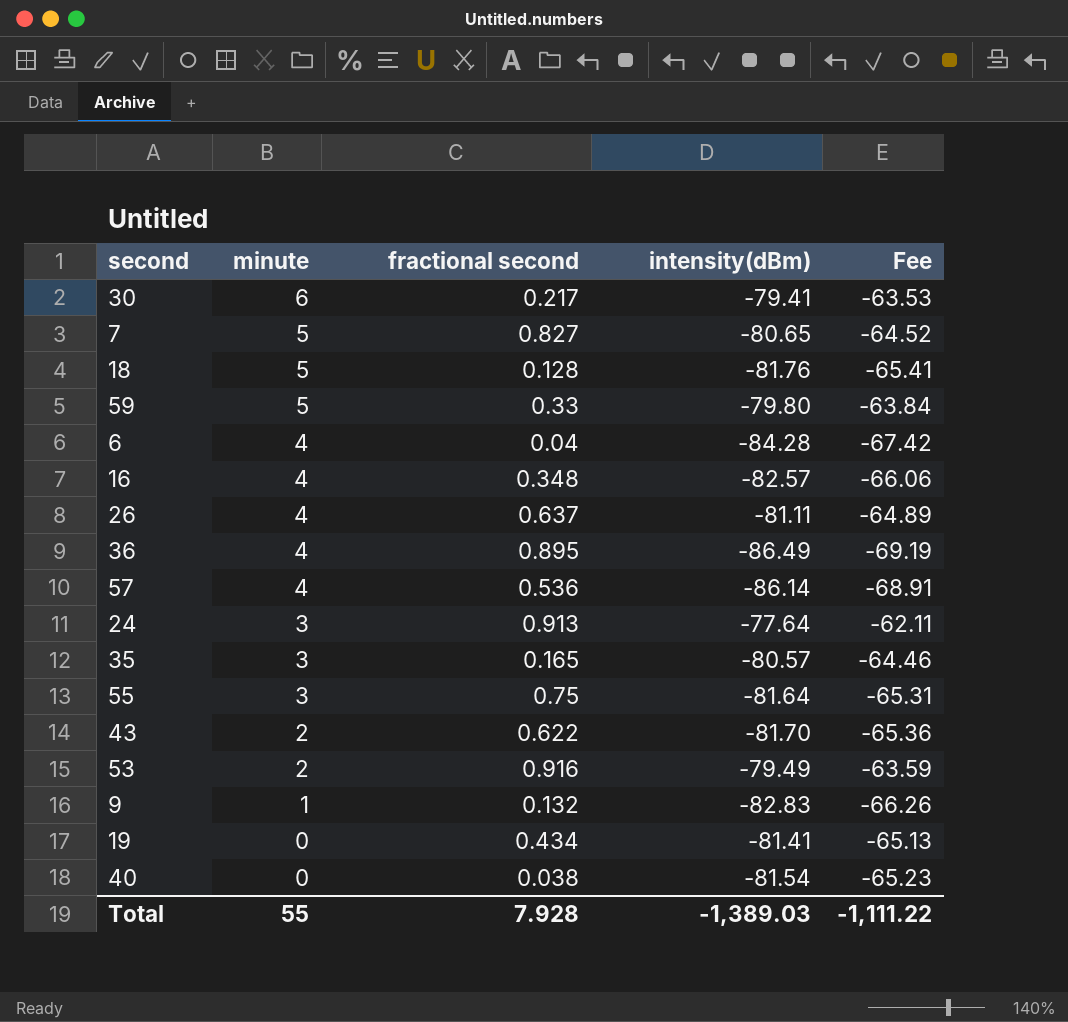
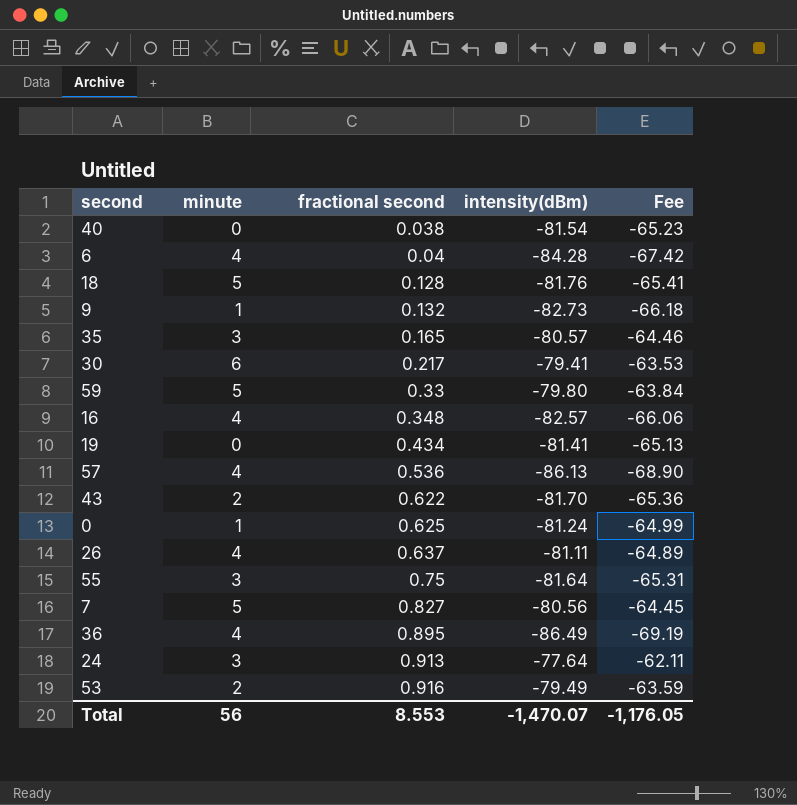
row order: minute descending -> fractional second ascending
9 | intensity(dBm): -82.83 -> -82.73
9 | Fee: -66.26 -> -66.18
57 | intensity(dBm): -86.14 -> -86.13
57 | Fee: -68.91 -> -68.90
row 0: none -> 1 | 0.625 | -81.24 | -64.99
7 | intensity(dBm): -80.65 -> -80.56
7 | Fee: -64.52 -> -64.45
Total | minute: 55 -> 56
Total | fractional second: 7.928 -> 8.553
Total | intensity(dBm): -1,389.03 -> -1,470.07
Total | Fee: -1,111.22 -> -1,176.05

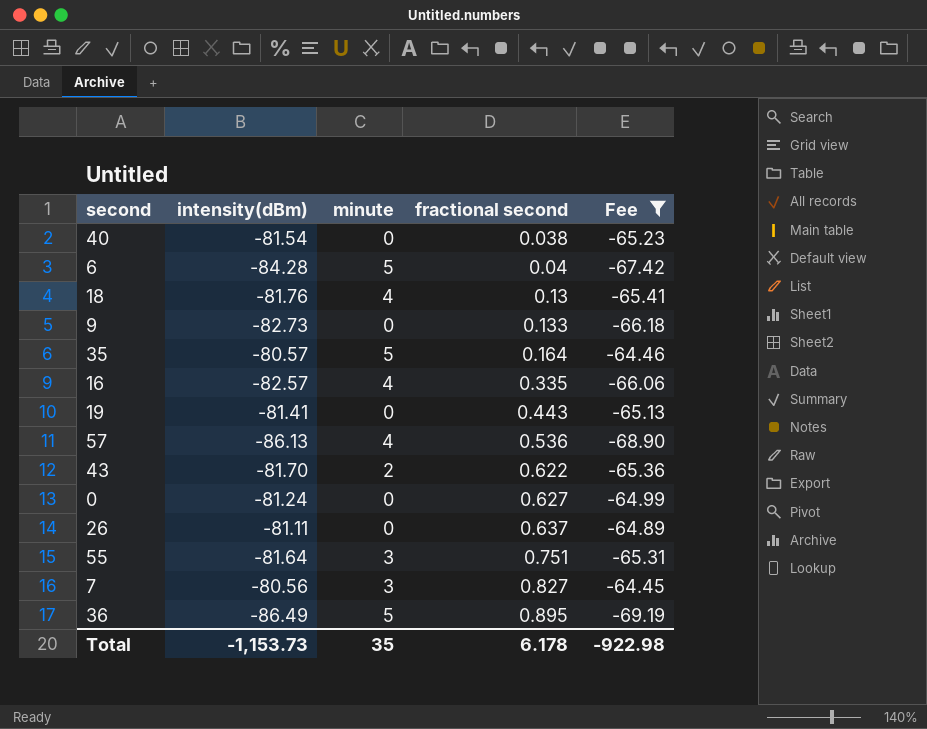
filter: none -> Fee <= -64.45
column intensity(dBm) | position: 4 -> 2
6 | minute: 4 -> 5
18 | minute: 5 -> 4
18 | fractional second: 0.128 -> 0.13
9 | minute: 1 -> 0
9 | fractional second: 0.132 -> 0.133
35 | minute: 3 -> 5
35 | fractional second: 0.165 -> 0.164
16 | fractional second: 0.348 -> 0.335
19 | fractional second: 0.434 -> 0.443
0 | minute: 1 -> 0
0 | fractional second: 0.625 -> 0.627
26 | minute: 4 -> 0
55 | fractional second: 0.75 -> 0.751
7 | minute: 5 -> 3
36 | minute: 4 -> 5
Total | intensity(dBm): -1,470.07 -> -1,153.73
Total | minute: 56 -> 35
Total | fractional second: 8.553 -> 6.178
Total | Fee: -1,176.05 -> -922.98

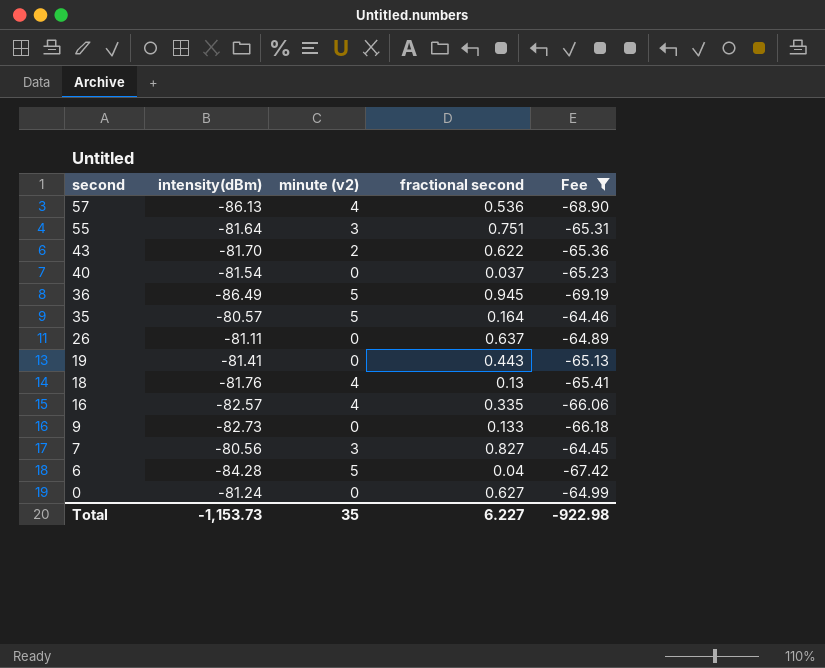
row order: fractional second ascending -> second descending
column name: minute -> minute (v2)
40 | fractional second: 0.038 -> 0.037
36 | fractional second: 0.895 -> 0.945
Total | fractional second: 6.178 -> 6.227

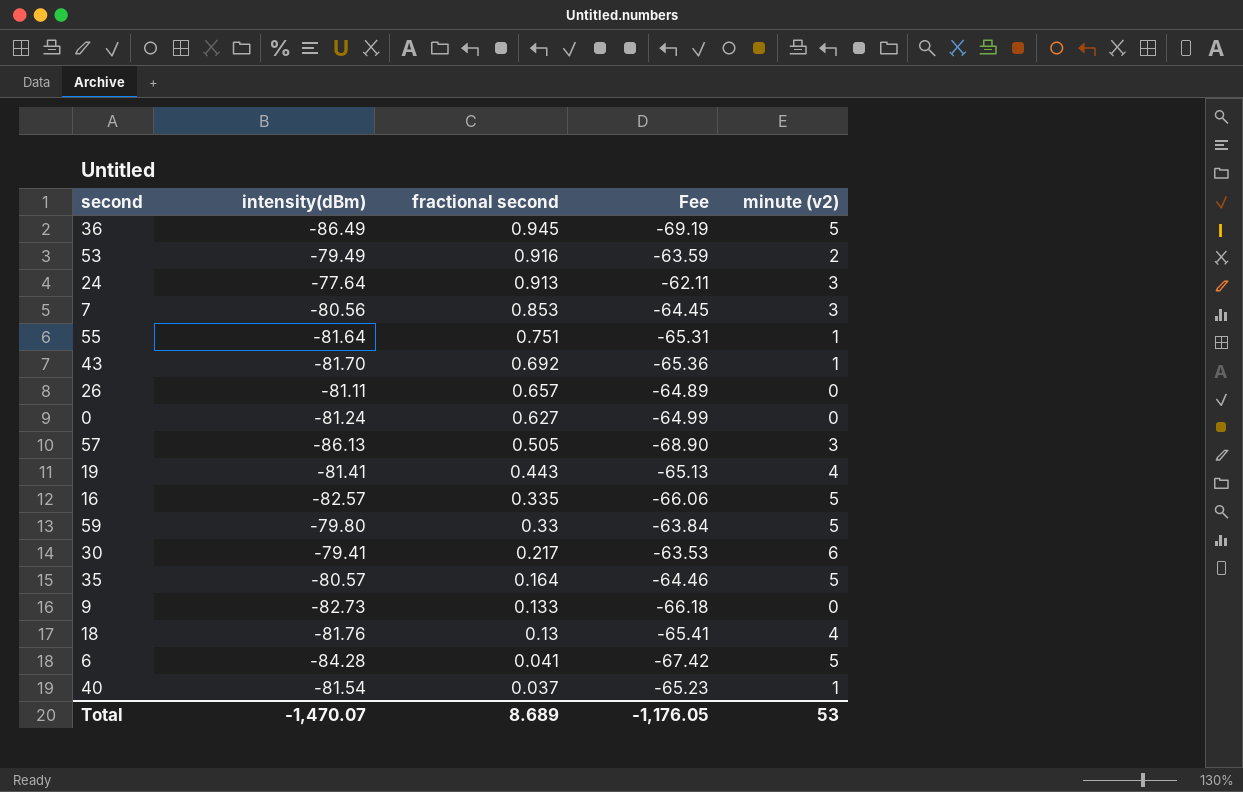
filter: Fee <= -64.45 -> none
row order: second descending -> fractional second descending
column minute (v2) | position: 3 -> 5
7 | fractional second: 0.827 -> 0.853
55 | minute (v2): 3 -> 1
43 | fractional second: 0.622 -> 0.692
43 | minute (v2): 2 -> 1
26 | fractional second: 0.637 -> 0.657
57 | fractional second: 0.536 -> 0.505
57 | minute (v2): 4 -> 3
19 | minute (v2): 0 -> 4
16 | minute (v2): 4 -> 5
6 | fractional second: 0.04 -> 0.041
40 | minute (v2): 0 -> 1
Total | intensity(dBm): -1,153.73 -> -1,470.07
Total | fractional second: 6.227 -> 8.689
Total | Fee: -922.98 -> -1,176.05
Total | minute (v2): 35 -> 53

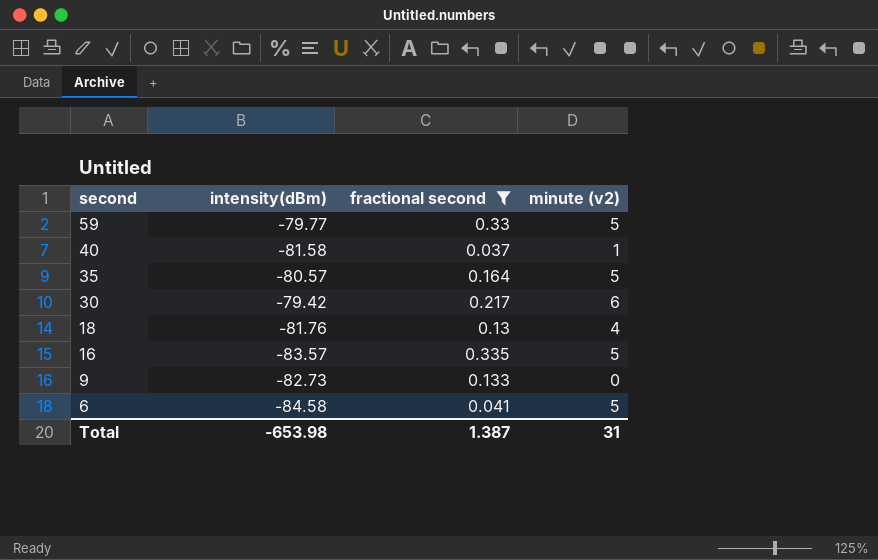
filter: none -> fractional second <= 0.335
row order: fractional second descending -> second descending
column Fee | formula: [intensity(dBm)] * 0.8 -> none
59 | intensity(dBm): -79.80 -> -79.77
40 | intensity(dBm): -81.54 -> -81.58
30 | intensity(dBm): -79.41 -> -79.42
16 | intensity(dBm): -82.57 -> -83.57
6 | intensity(dBm): -84.28 -> -84.58
Total | intensity(dBm): -1,470.07 -> -653.98
Total | fractional second: 8.689 -> 1.387
Total | minute (v2): 53 -> 31

